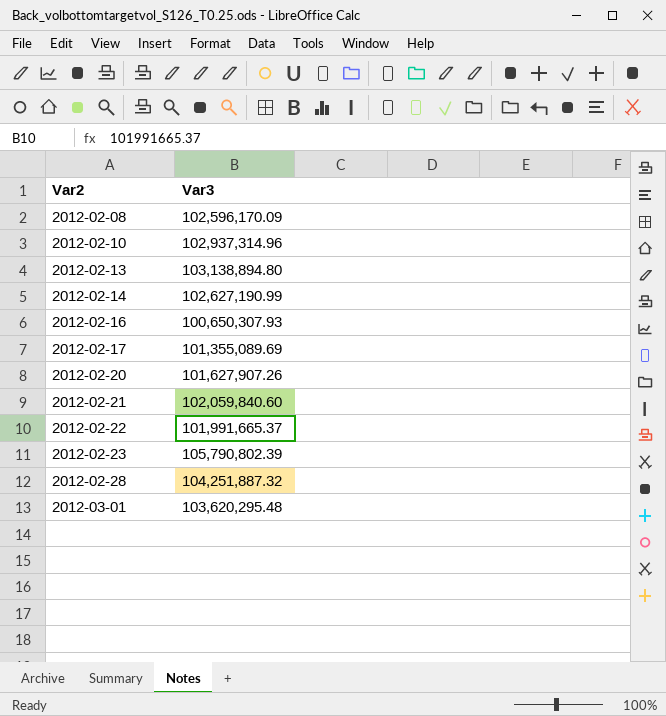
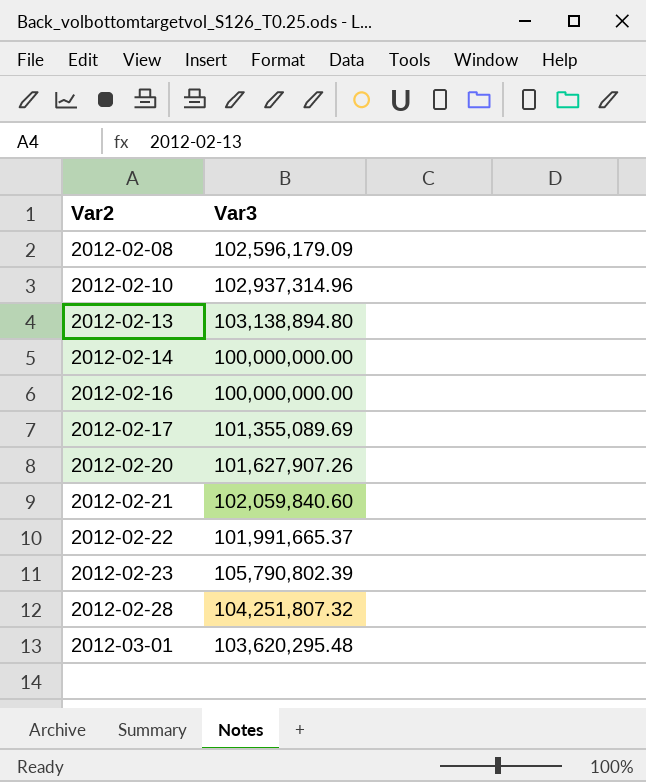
2012-02-08 | Var3: 102,596,170.09 -> 102,596,179.09
2012-02-14 | Var3: 102,627,190.99 -> 100,000,000.00
2012-02-16 | Var3: 100,650,307.93 -> 100,000,000.00
2012-02-28 | Var3: 104,251,887.32 -> 104,251,807.32

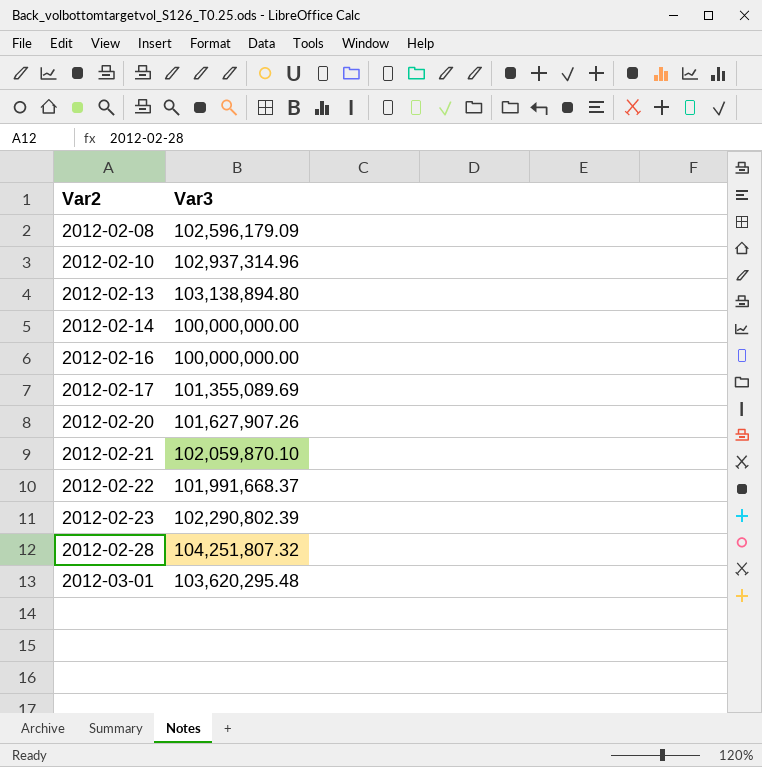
2012-02-21 | Var3: 102,059,840.60 -> 102,059,870.10
2012-02-22 | Var3: 101,991,665.37 -> 101,991,668.37
2012-02-23 | Var3: 105,790,802.39 -> 102,290,802.39

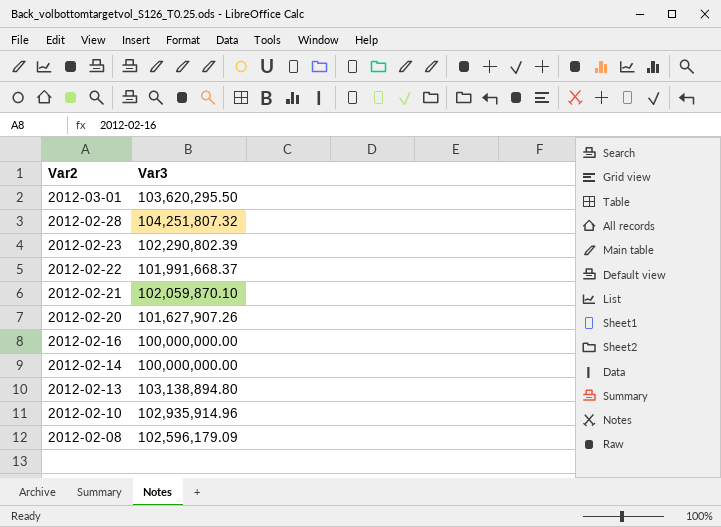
row order: Var2 ascending -> Var2 descending
row 2012-02-17: 101,355,089.69 -> none
2012-03-01 | Var3: 103,620,295.48 -> 103,620,295.50
2012-02-10 | Var3: 102,937,314.96 -> 102,935,914.96

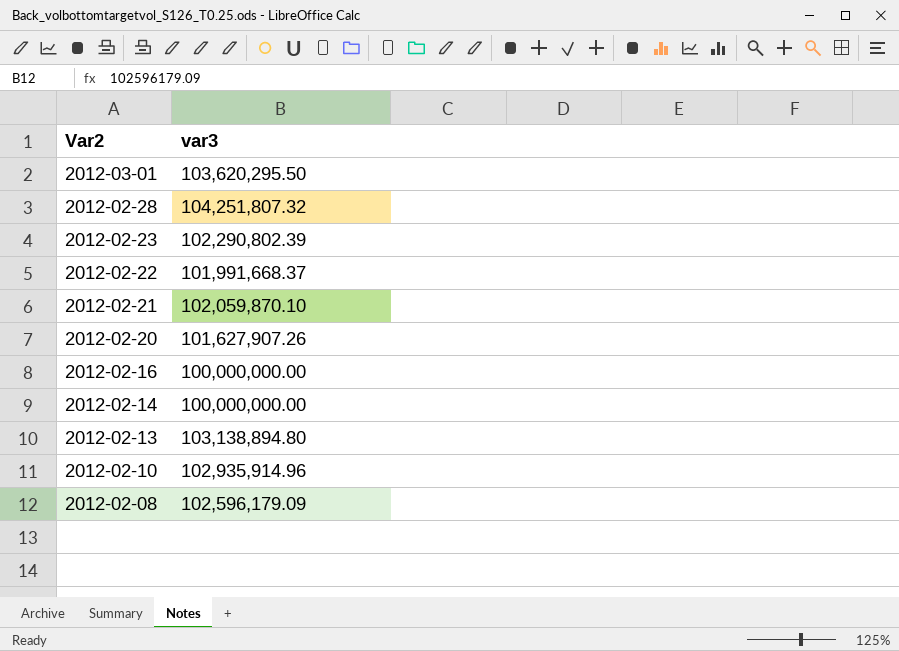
column name: Var3 -> var3

